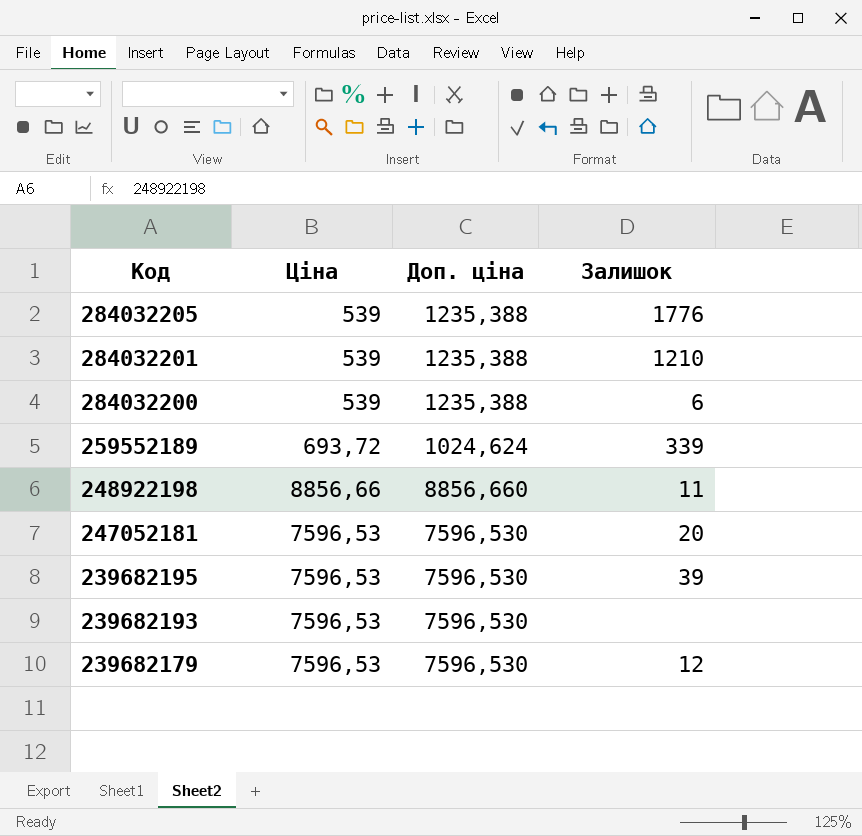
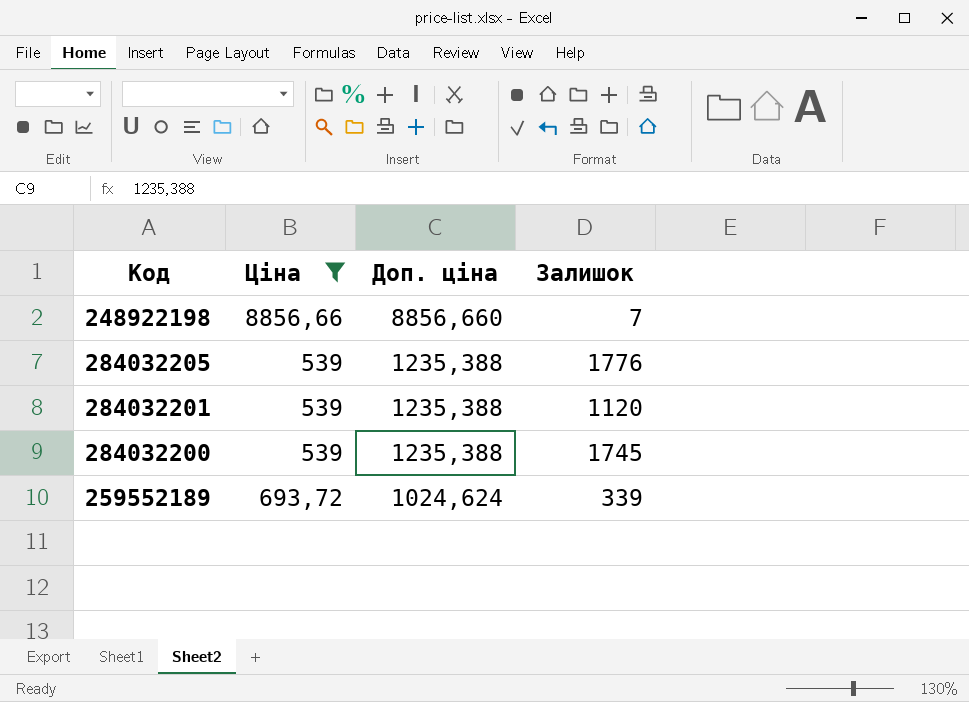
filter: none -> Ціна != 7596,53
row order: Код descending -> Доп. ціна descending
248922198 | Залишок: 11 -> 7
284032201 | Залишок: 1210 -> 1120
284032200 | Залишок: 6 -> 1745

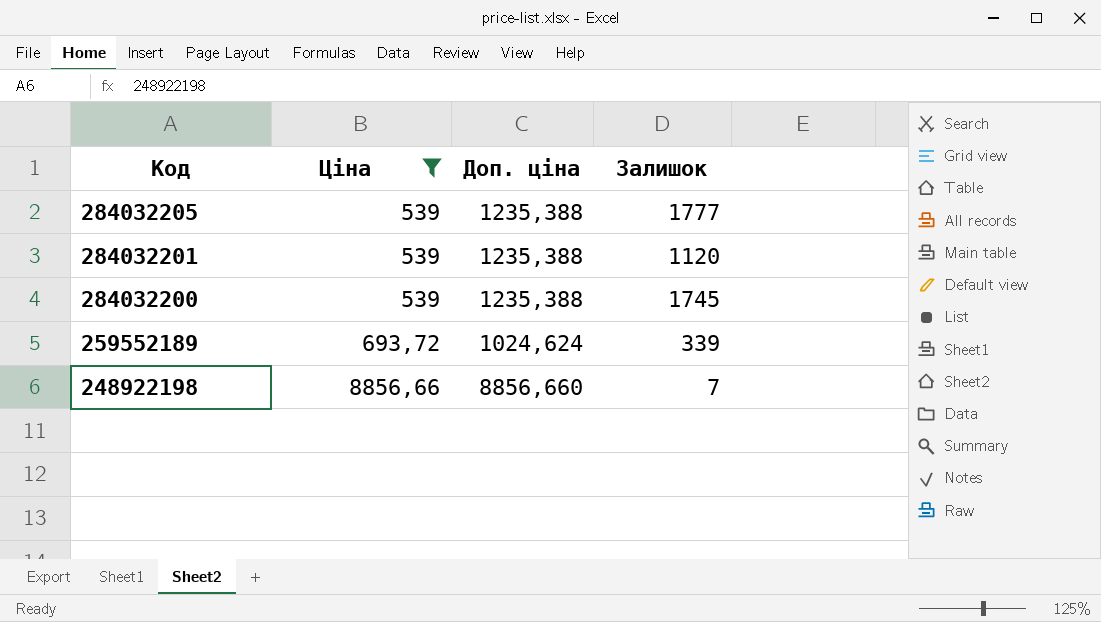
row order: Доп. ціна descending -> Код descending
284032205 | Залишок: 1776 -> 1777

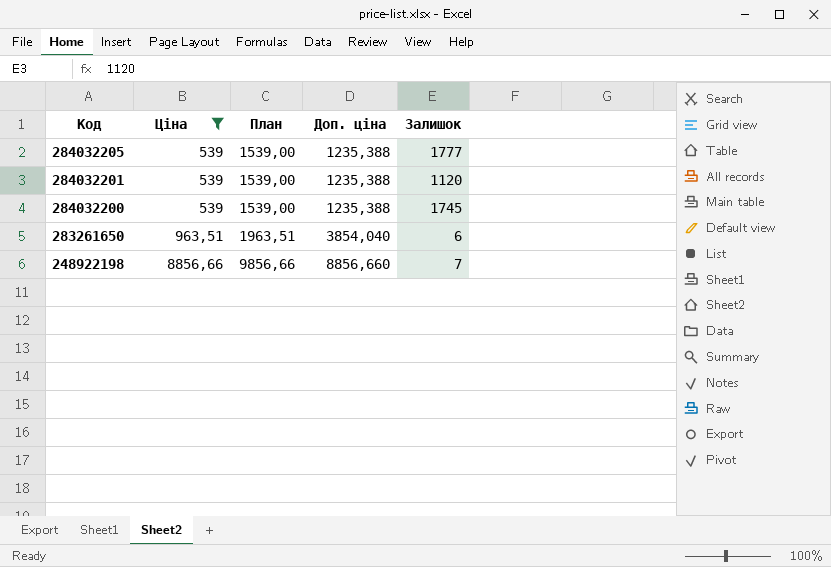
column План | formula: none -> [Ціна] + 1000
row 259552189: 693,72 | 1024,624 | 339 -> none
row 283261650: none -> 963,51 | 1963,51 | 3854,040 | 6

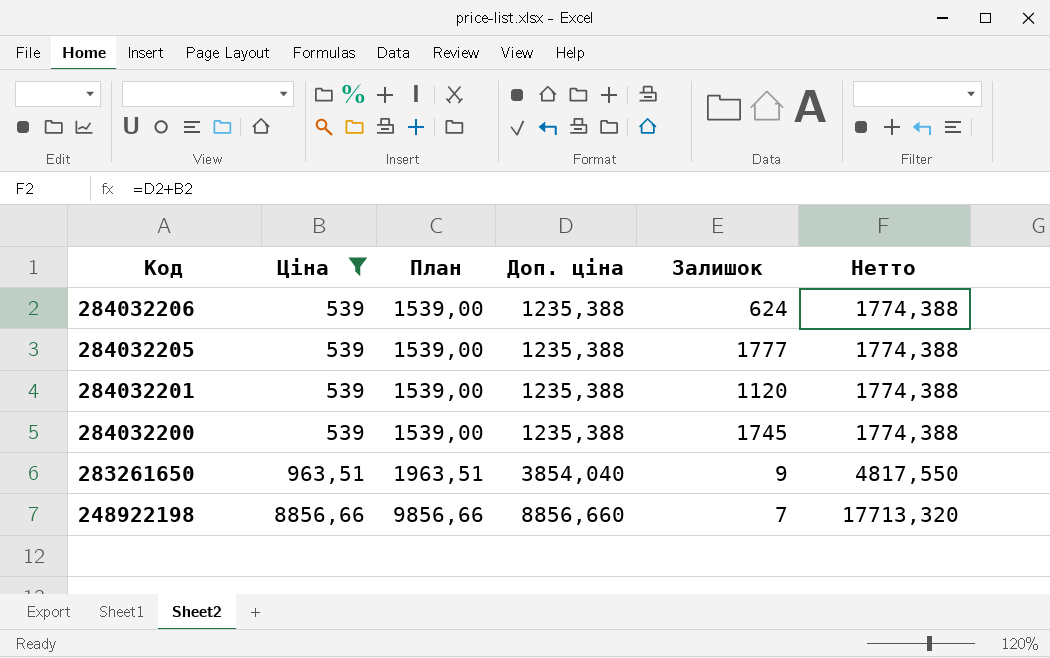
column Нетто | formula: none -> [Ціна] + [Доп. ціна]
row 284032206: none -> 539 | 1539,00 | 1235,388 | 624 | 1774,388
283261650 | Залишок: 6 -> 9

